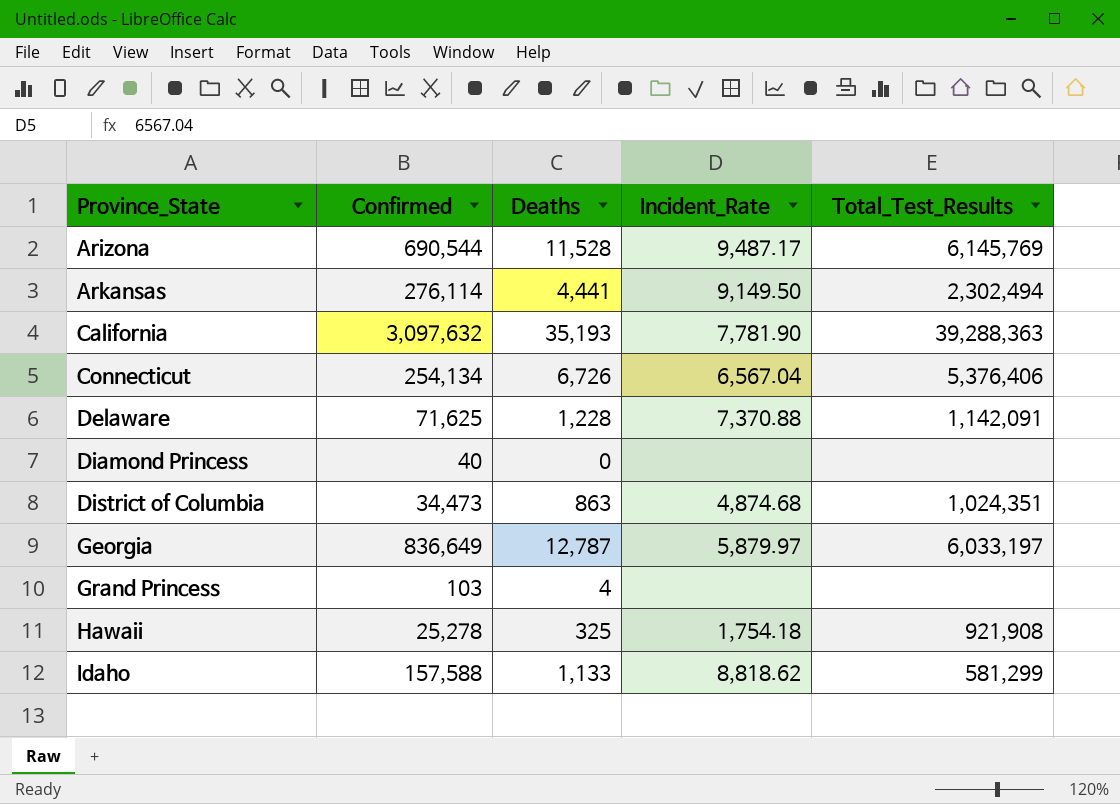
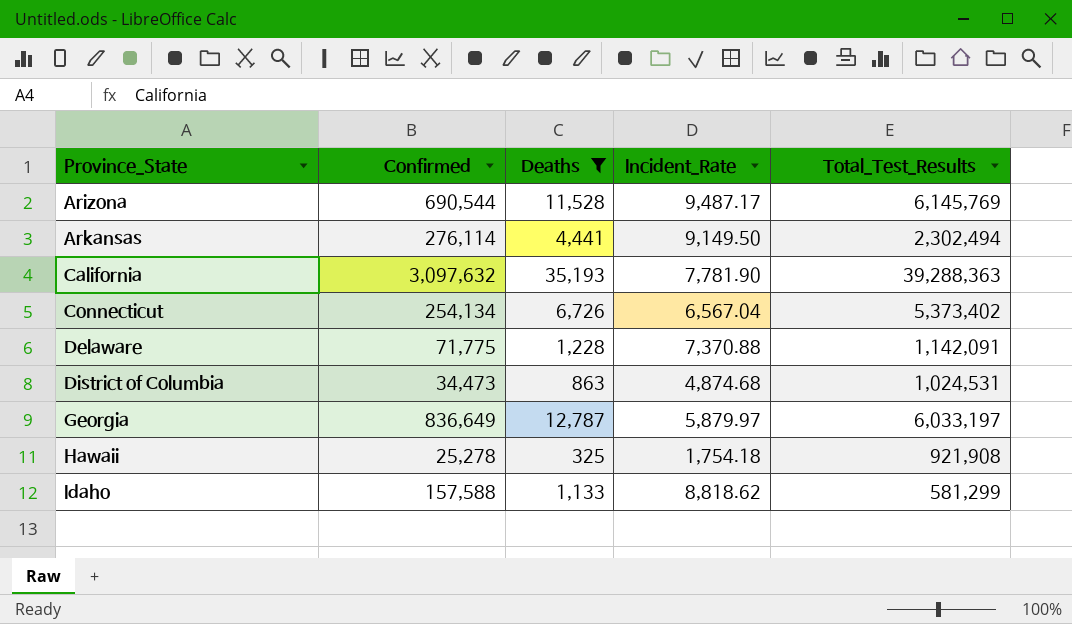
filter: none -> Deaths >= 325
Connecticut | Total_Test_Results: 5,376,406 -> 5,373,402
Delaware | Confirmed: 71,625 -> 71,775
District of Columbia | Total_Test_Results: 1,024,351 -> 1,024,531

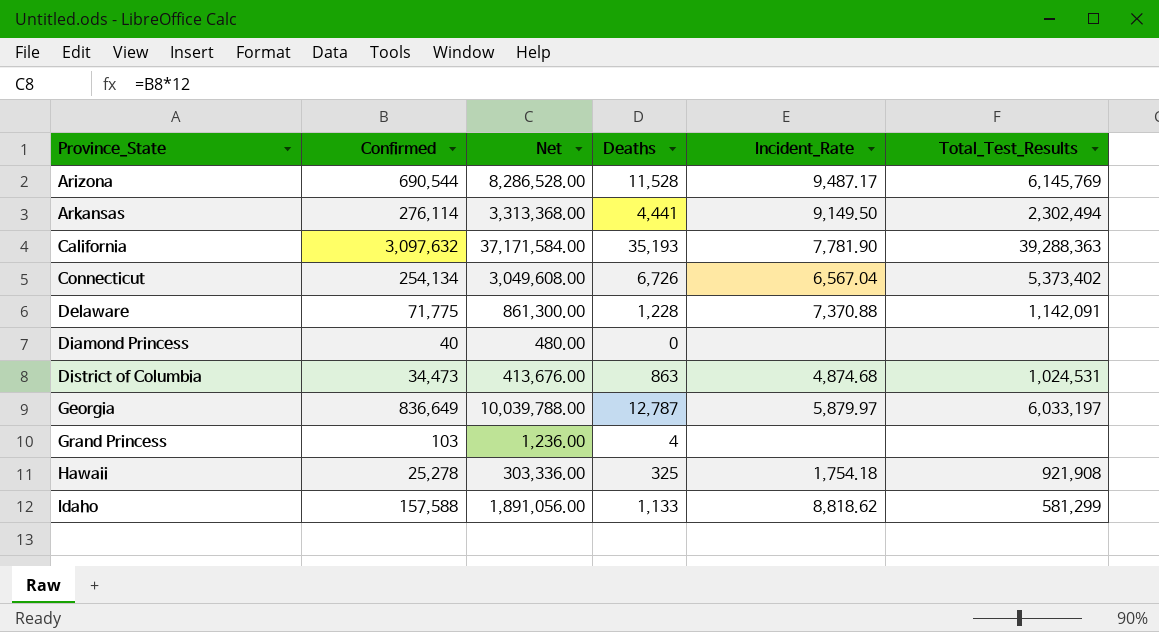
filter: Deaths >= 325 -> none
column Net | formula: none -> [Confirmed] * 12

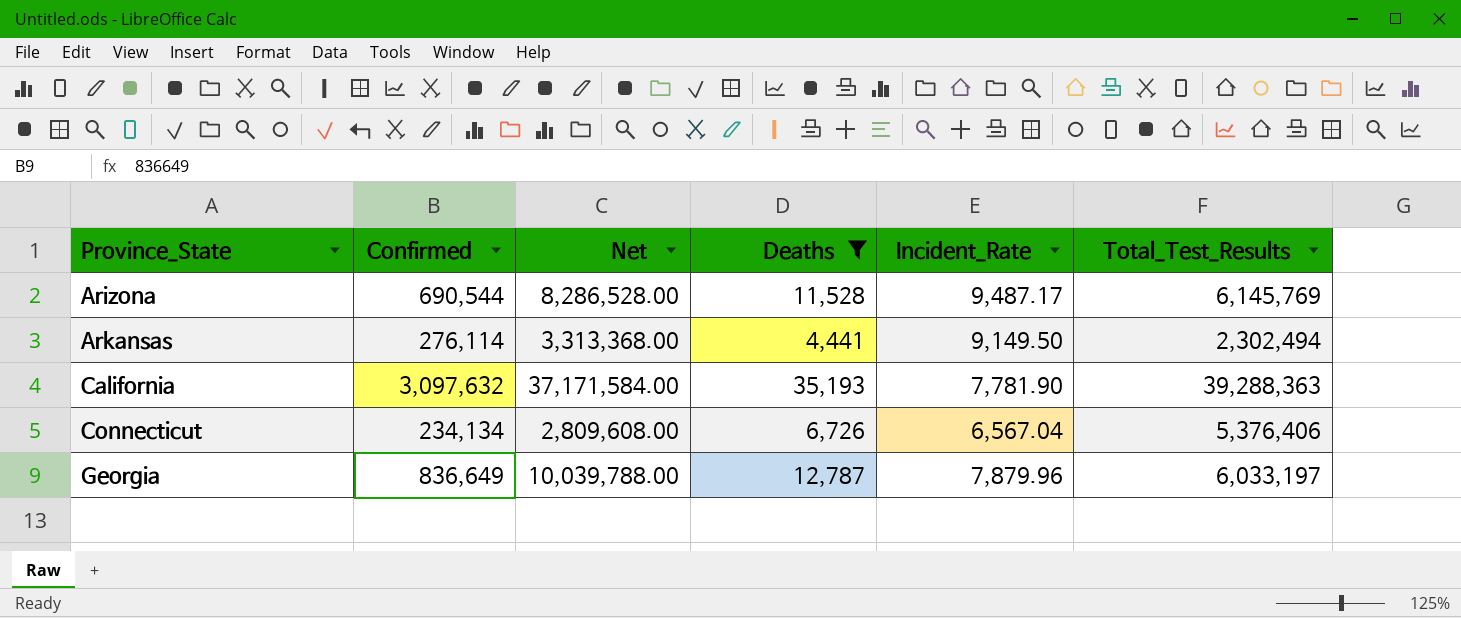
filter: none -> Deaths >= 4,441
Connecticut | Confirmed: 254,134 -> 234,134
Connecticut | Net: 3,049,608.00 -> 2,809,608.00
Connecticut | Total_Test_Results: 5,373,402 -> 5,376,406
Georgia | Incident_Rate: 5,879.97 -> 7,879.96

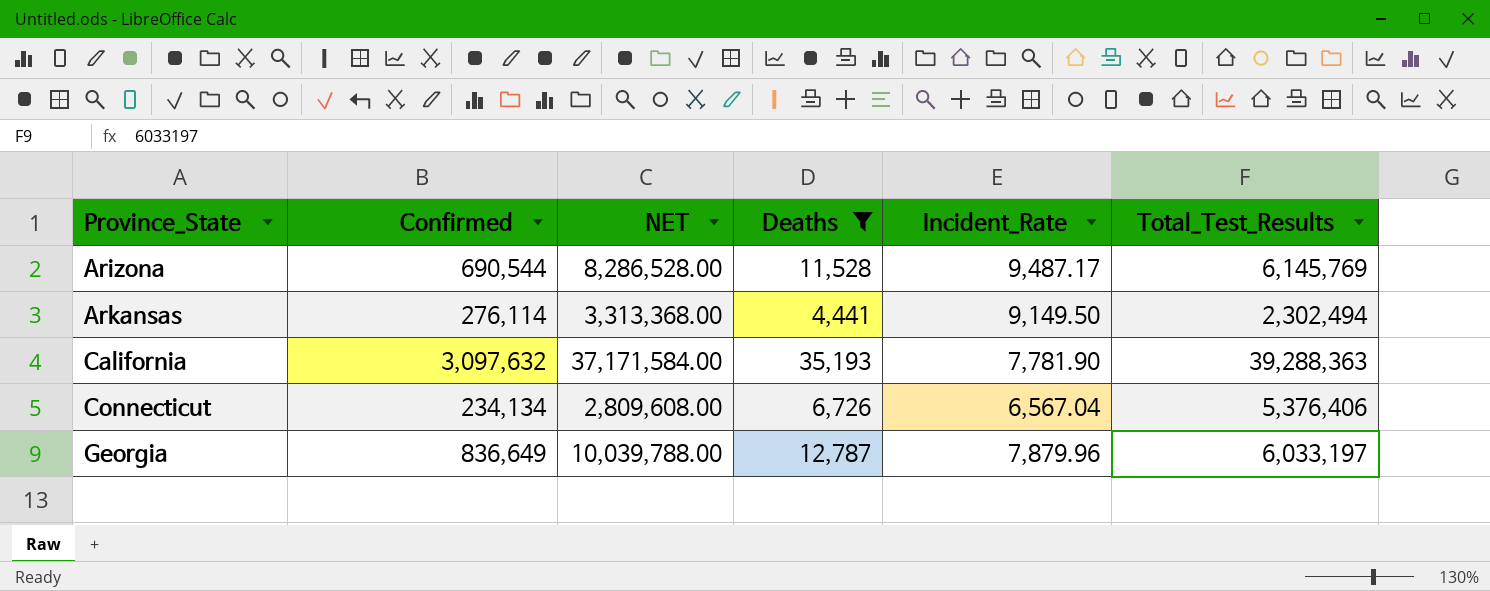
column name: Net -> NET

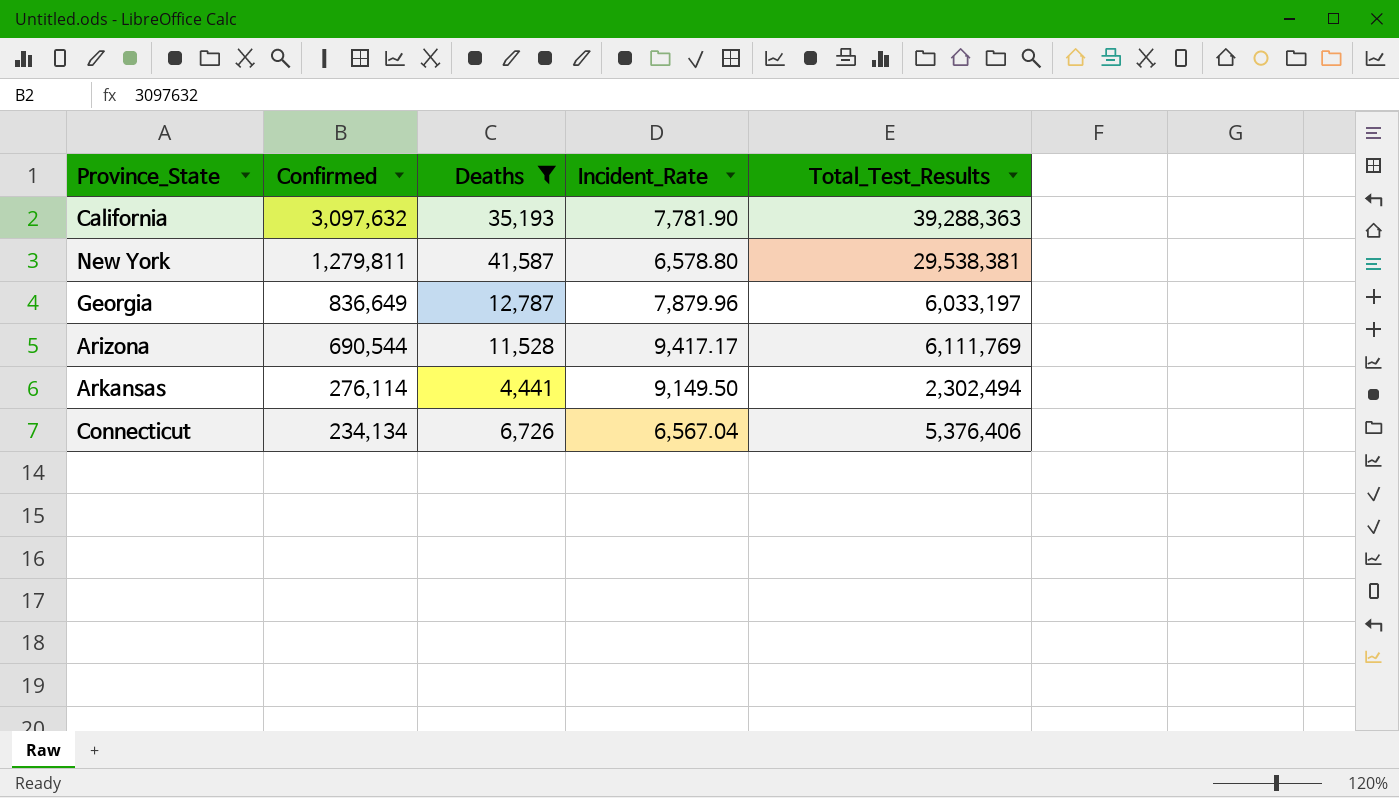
row order: Province_State ascending -> Confirmed descending
column NET | formula: [Confirmed] * 12 -> none
row New York: none -> 1,279,811 | 41,587 | 6,578.80 | 29,538,381
Arizona | Incident_Rate: 9,487.17 -> 9,417.17
Arizona | Total_Test_Results: 6,145,769 -> 6,111,769

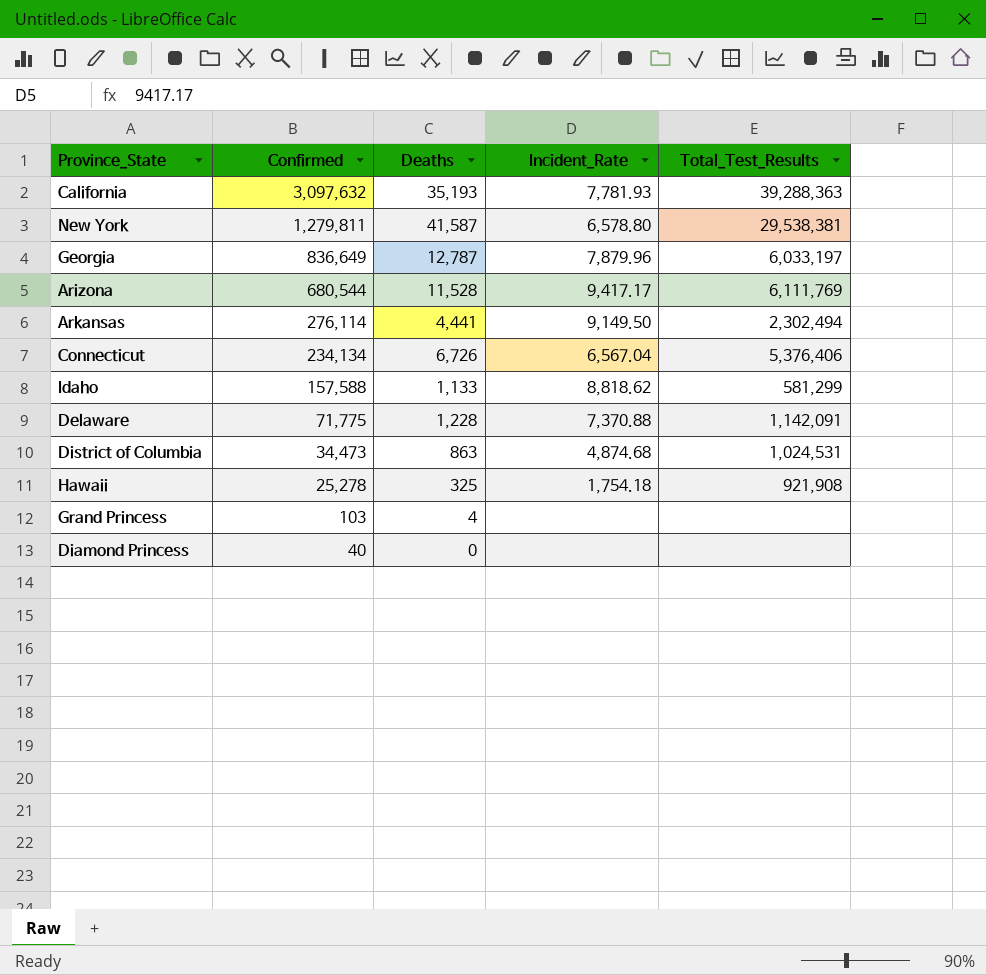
filter: Deaths >= 4,441 -> none
California | Incident_Rate: 7,781.90 -> 7,781.93
Arizona | Confirmed: 690,544 -> 680,544

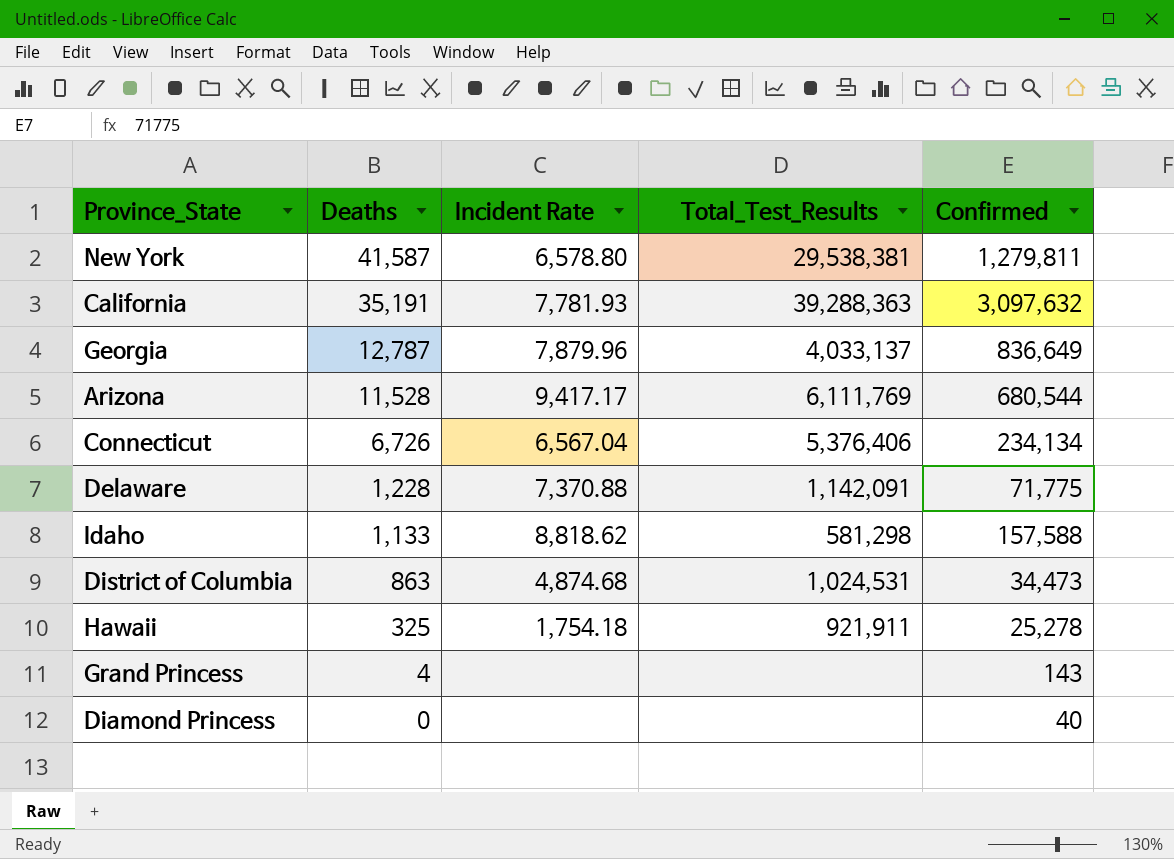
row order: Confirmed descending -> Deaths descending
column name: Incident_Rate -> Incident Rate
column Confirmed | position: 2 -> 5
row Arkansas: 276,114 | 4,441 | 9,149.50 | 2,302,494 -> none
California | Deaths: 35,193 -> 35,191
Georgia | Total_Test_Results: 6,033,197 -> 4,033,137
Idaho | Total_Test_Results: 581,299 -> 581,298
Hawaii | Total_Test_Results: 921,908 -> 921,911
Grand Princess | Confirmed: 103 -> 143

